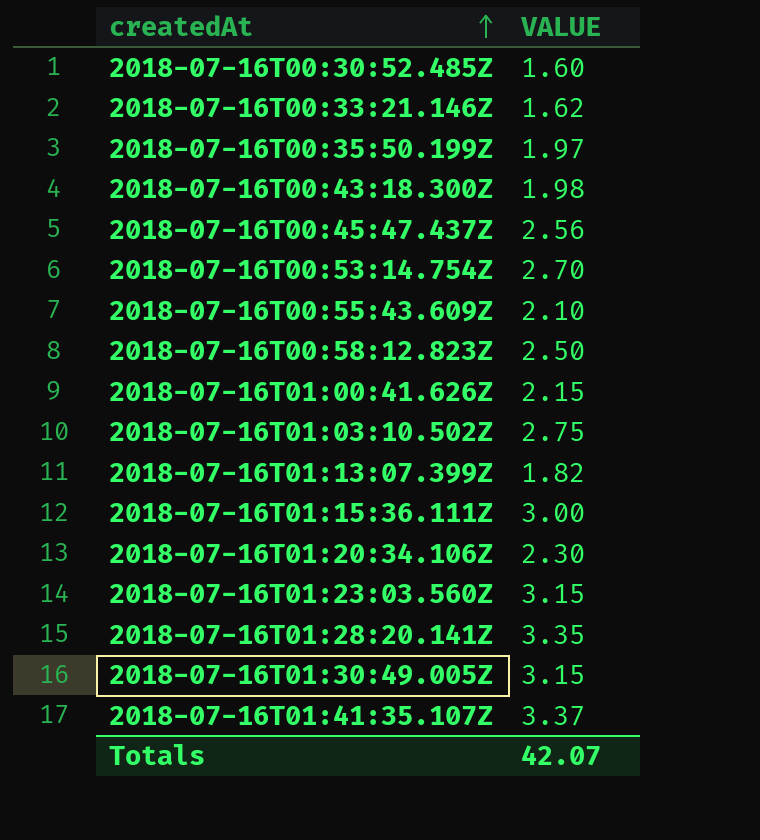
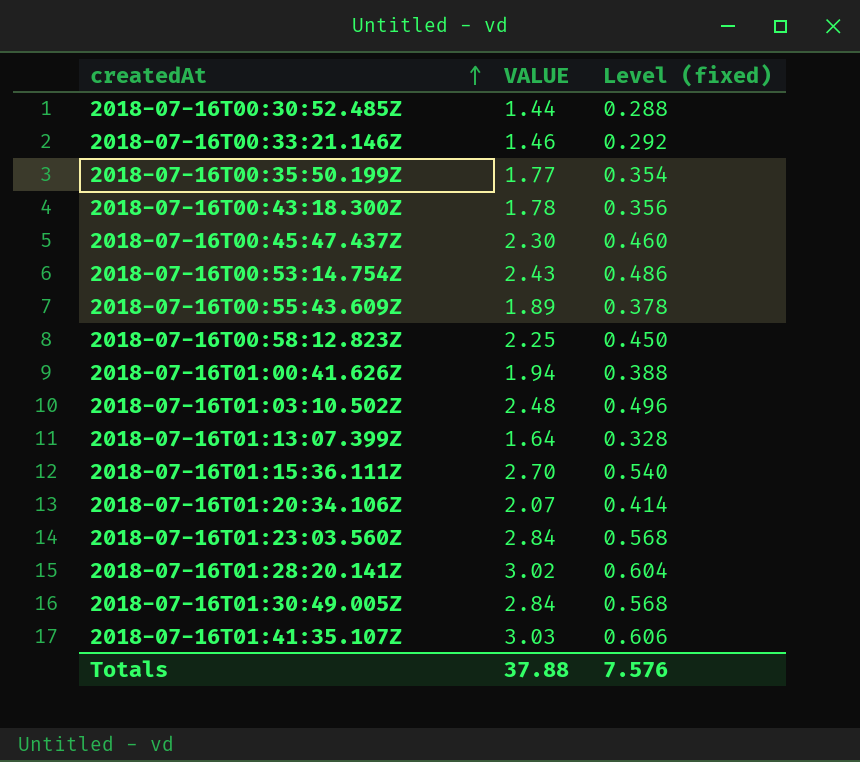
column Level (fixed) | formula: none -> [VALUE] * 0.2
2018-07-16T00:30:52.485Z | VALUE: 1.60 -> 1.44
2018-07-16T00:33:21.146Z | VALUE: 1.62 -> 1.46
2018-07-16T00:35:50.199Z | VALUE: 1.97 -> 1.77
2018-07-16T00:43:18.300Z | VALUE: 1.98 -> 1.78
2018-07-16T00:45:47.437Z | VALUE: 2.56 -> 2.30
2018-07-16T00:53:14.754Z | VALUE: 2.70 -> 2.43
2018-07-16T00:55:43.609Z | VALUE: 2.10 -> 1.89
2018-07-16T00:58:12.823Z | VALUE: 2.50 -> 2.25
2018-07-16T01:00:41.626Z | VALUE: 2.15 -> 1.94
2018-07-16T01:03:10.502Z | VALUE: 2.75 -> 2.48
2018-07-16T01:13:07.399Z | VALUE: 1.82 -> 1.64
2018-07-16T01:15:36.111Z | VALUE: 3.00 -> 2.70
2018-07-16T01:20:34.106Z | VALUE: 2.30 -> 2.07
2018-07-16T01:23:03.560Z | VALUE: 3.15 -> 2.84
2018-07-16T01:28:20.141Z | VALUE: 3.35 -> 3.02
2018-07-16T01:30:49.005Z | VALUE: 3.15 -> 2.84
2018-07-16T01:41:35.107Z | VALUE: 3.37 -> 3.03
Totals | VALUE: 42.07 -> 37.88

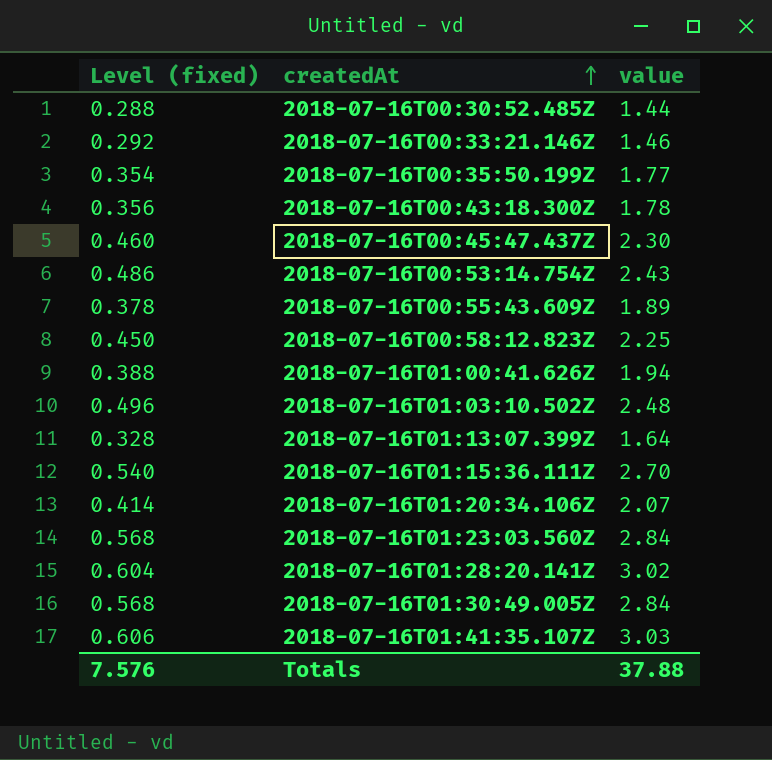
column Level (fixed) | position: 3 -> 1
column name: VALUE -> value

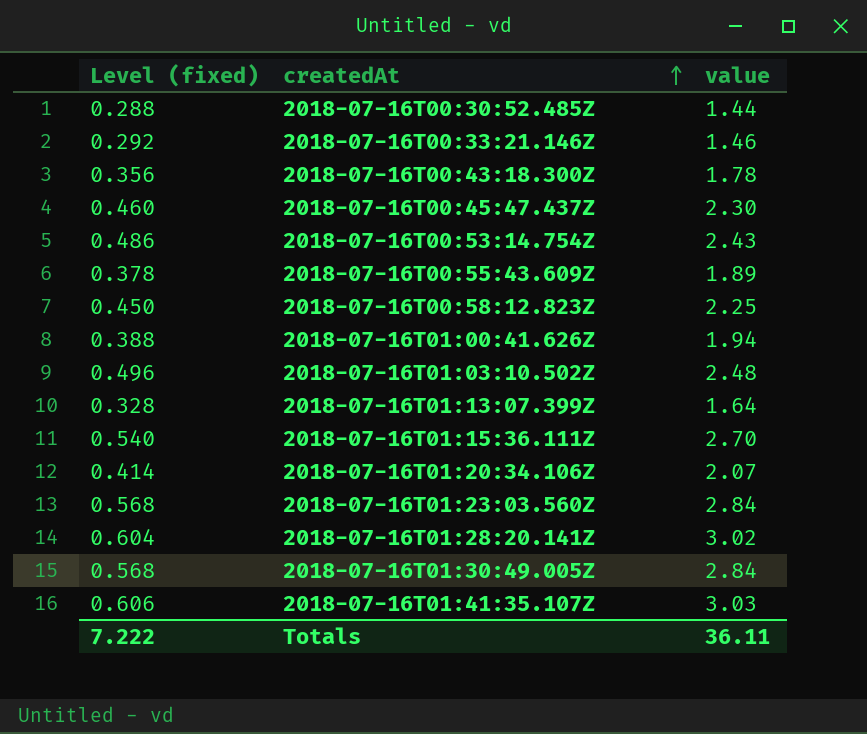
row 2018-07-16T00:35:50.199Z: 0.354 | 1.77 -> none
Totals | Level (fixed): 7.576 -> 7.222
Totals | value: 37.88 -> 36.11

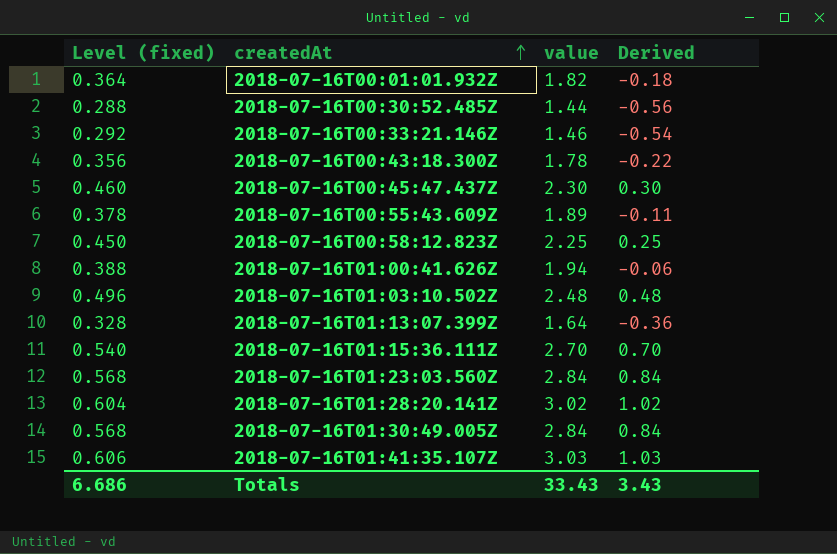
column Derived | formula: none -> [value] - 2
row 2018-07-16T00:53:14.754Z: 0.486 | 2.43 -> none
row 2018-07-16T01:20:34.106Z: 0.414 | 2.07 -> none
row 2018-07-16T00:01:01.932Z: none -> 0.364 | 1.82 | -0.18
Totals | Level (fixed): 7.222 -> 6.686
Totals | value: 36.11 -> 33.43

